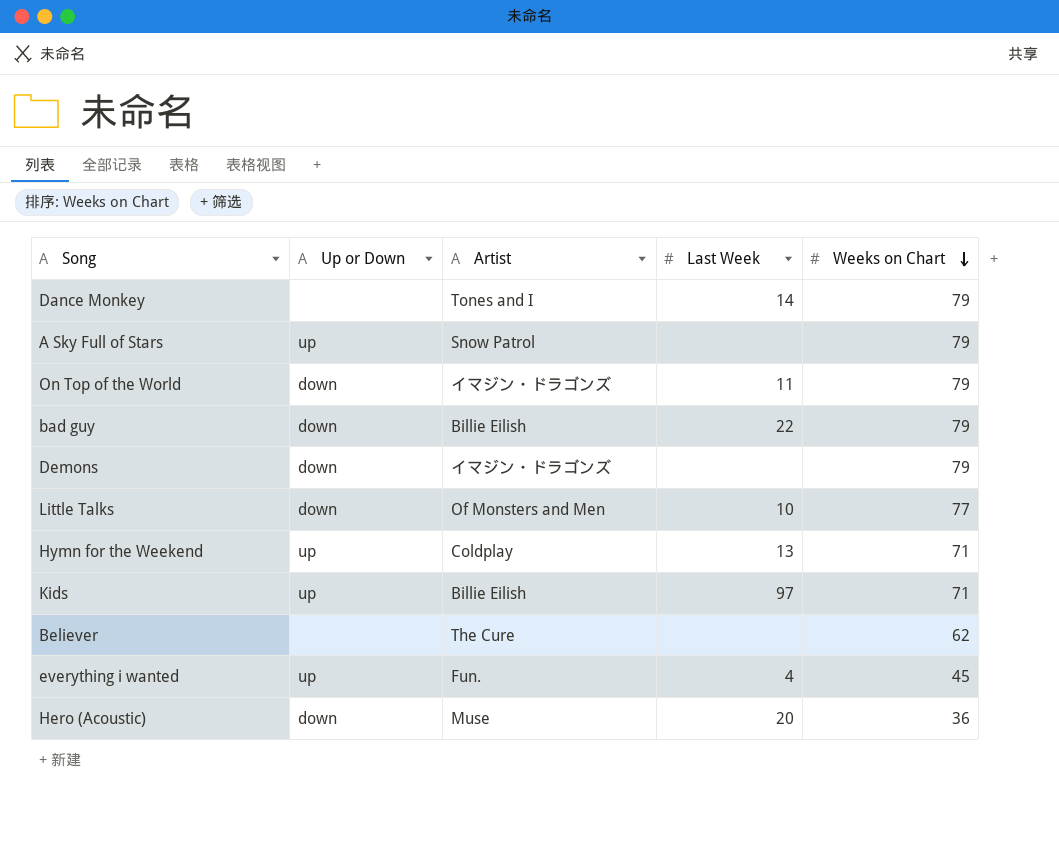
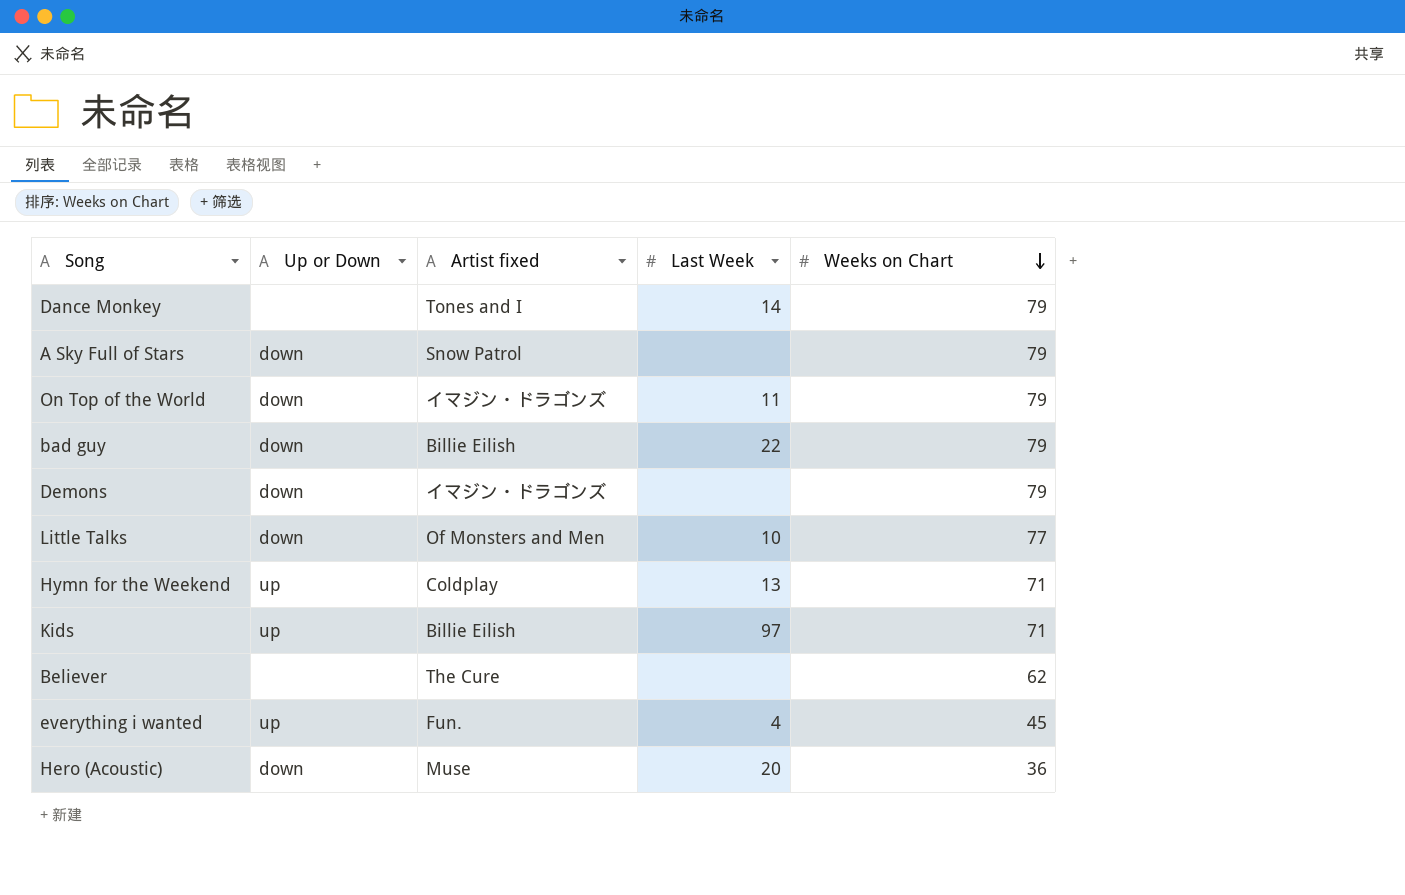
column name: Artist -> Artist fixed
A Sky Full of Stars | Up or Down: up -> down

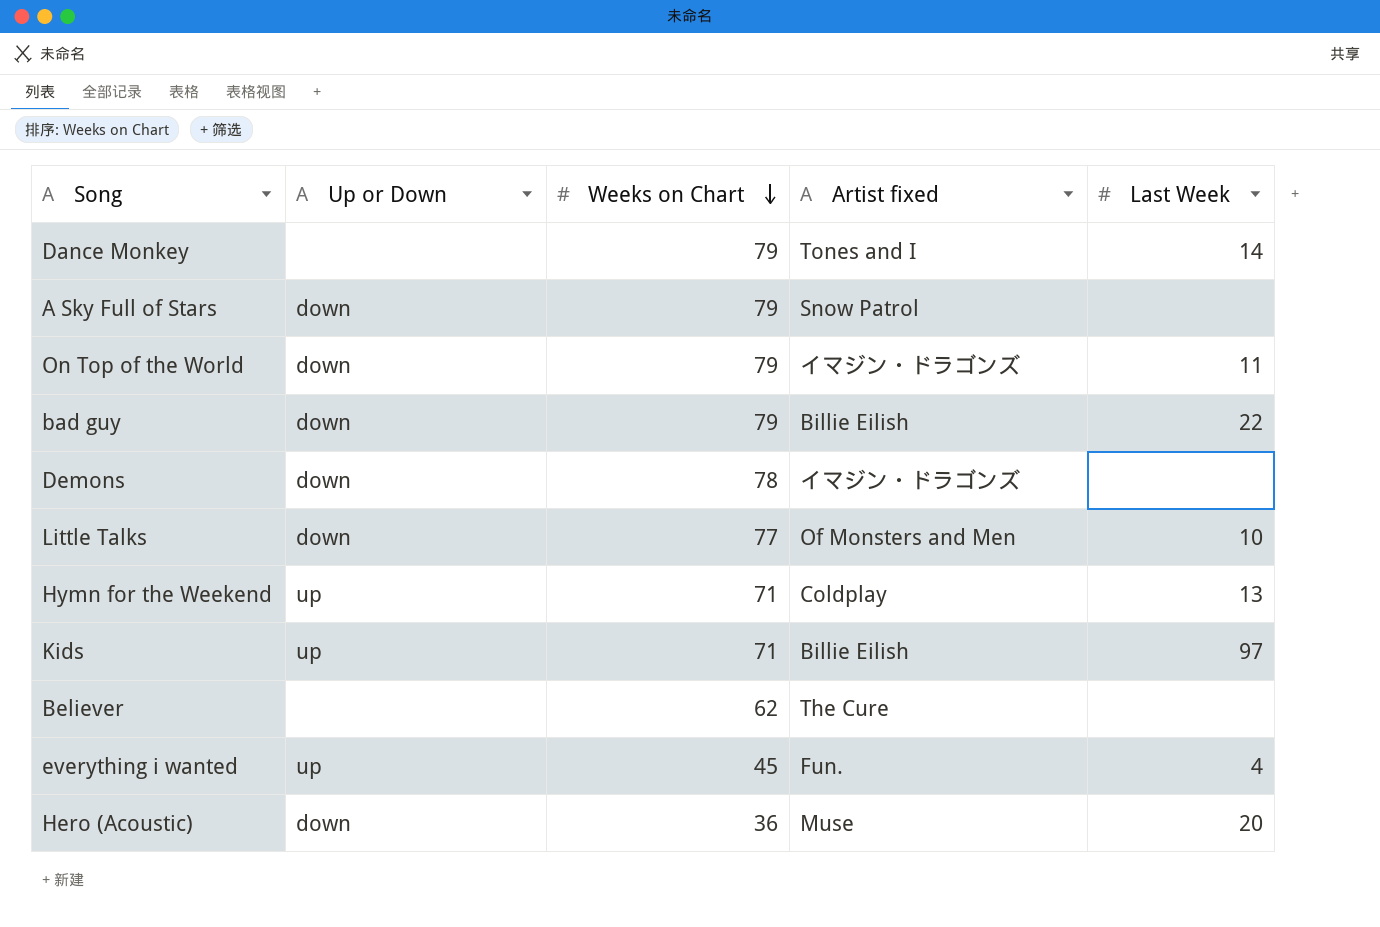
column Weeks on Chart | position: 5 -> 3
Demons | Weeks on Chart: 79 -> 78

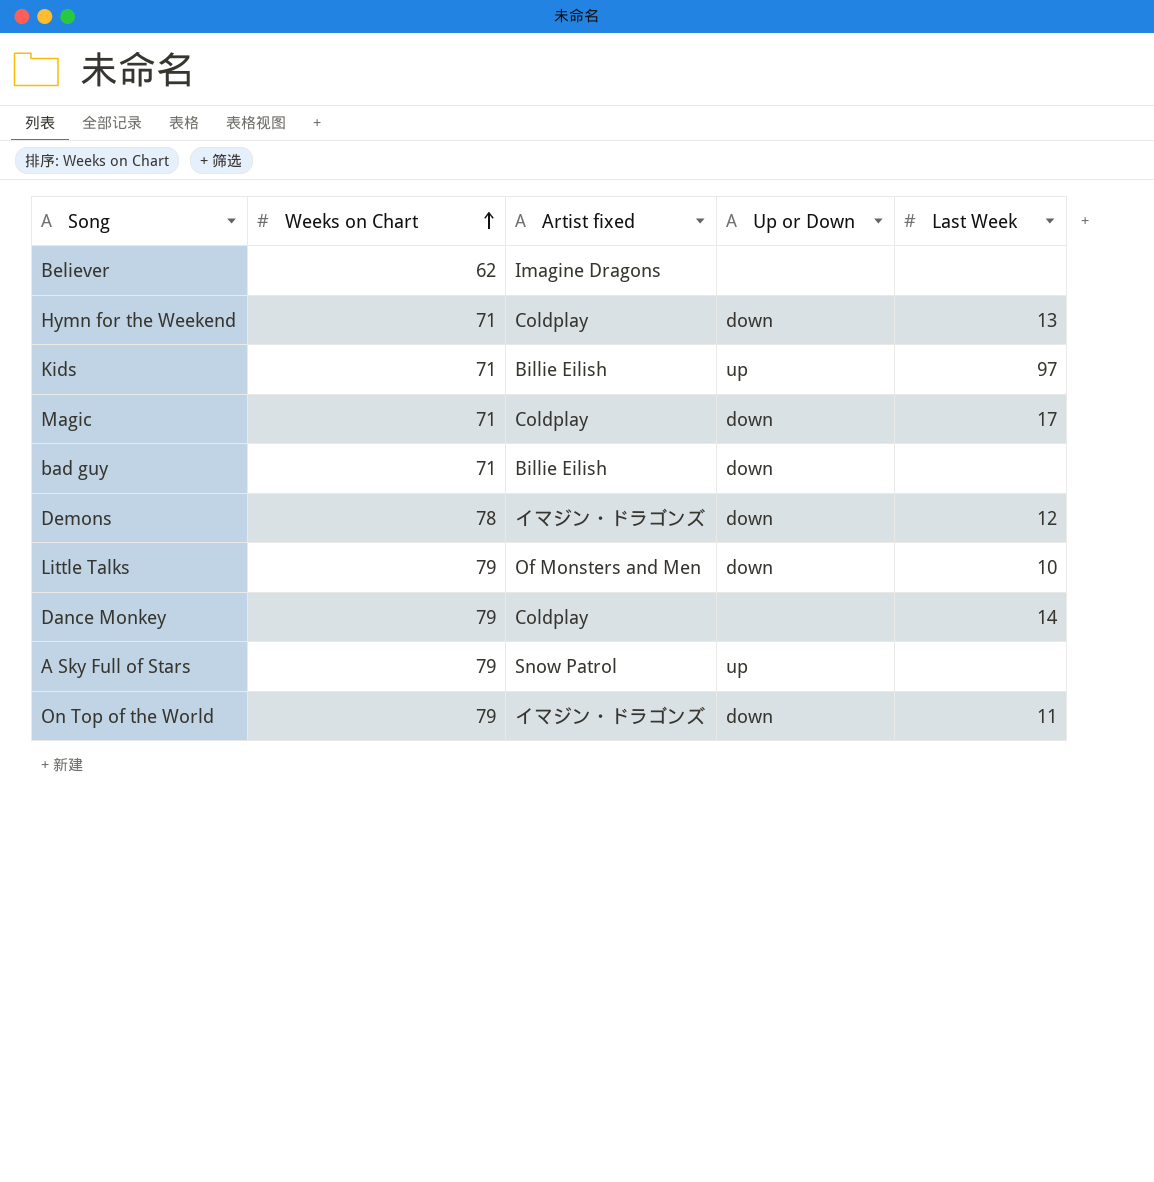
row order: Weeks on Chart descending -> Weeks on Chart ascending
column Up or Down | position: 2 -> 4
row everything i wanted: up | 45 | Fun. | 4 -> none
row Hero (Acoustic): down | 36 | Muse | 20 -> none
Believer | Artist fixed: The Cure -> Imagine Dragons
Hymn for the Weekend | Up or Down: up -> down
row Magic: none -> 71 | Coldplay | down | 17
bad guy | Weeks on Chart: 79 -> 71
bad guy | Last Week: 22 -> none
Demons | Last Week: none -> 12
Little Talks | Weeks on Chart: 77 -> 79
Dance Monkey | Artist fixed: Tones and I -> Coldplay
A Sky Full of Stars | Up or Down: down -> up

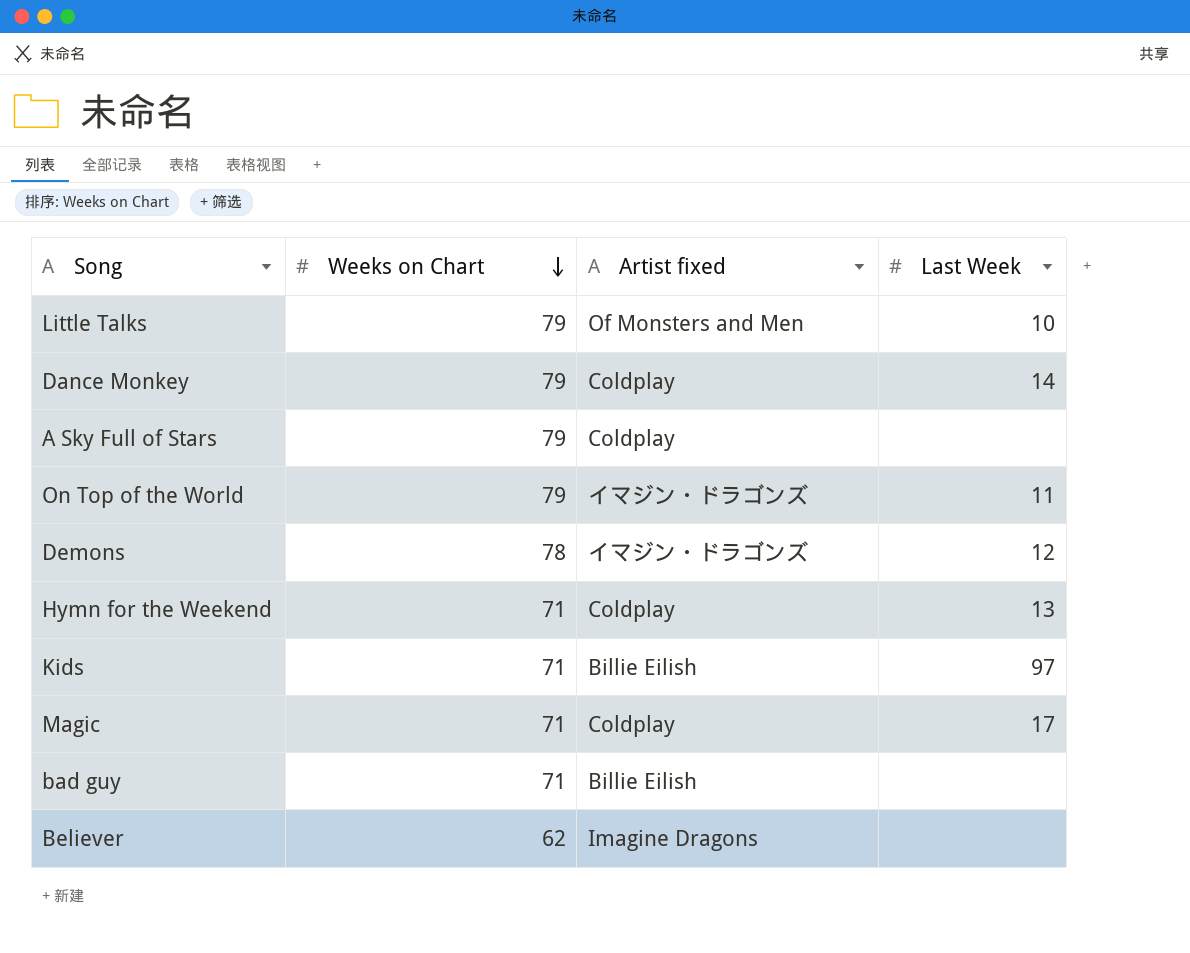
row order: Weeks on Chart ascending -> Weeks on Chart descending
column Up or Down | position: 4 -> none
A Sky Full of Stars | Artist fixed: Snow Patrol -> Coldplay

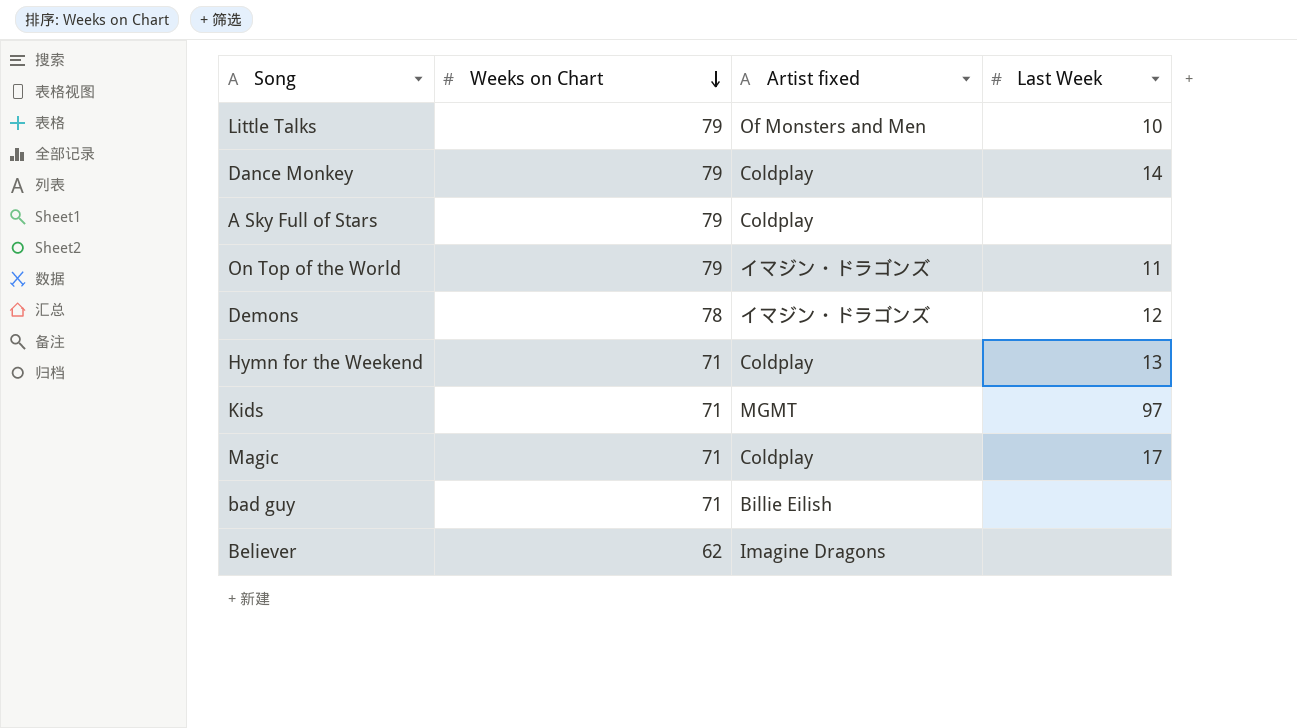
Kids | Artist fixed: Billie Eilish -> MGMT

